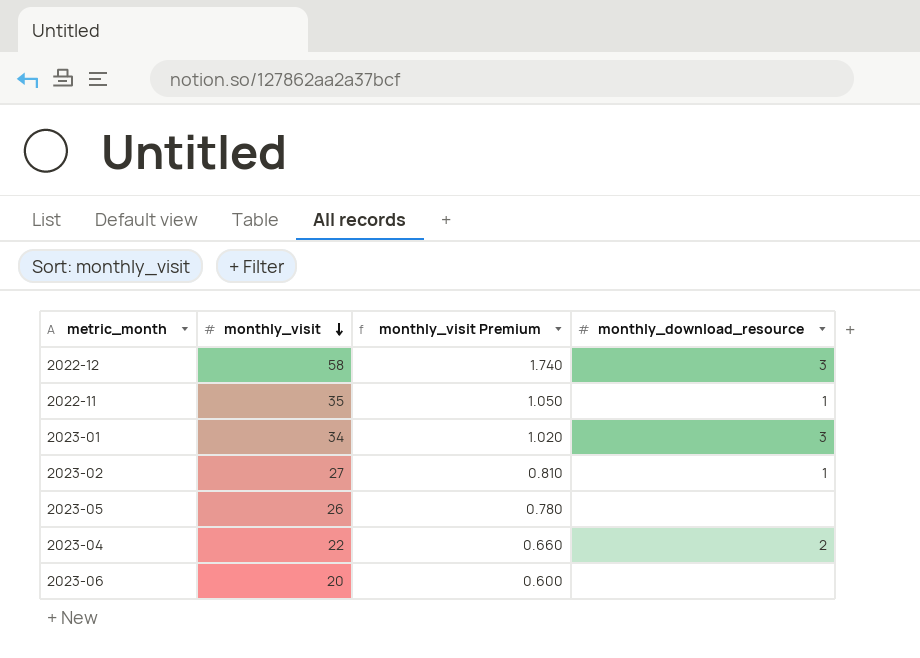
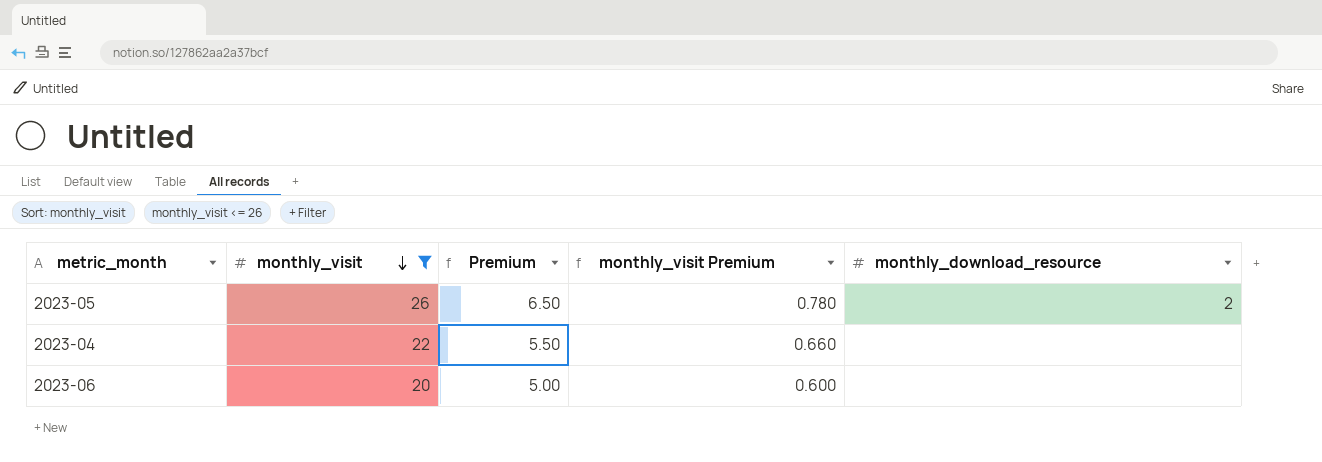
filter: none -> monthly_visit <= 26
column Premium | formula: none -> [monthly_visit] * 0.25
2023-05 | monthly_download_resource: none -> 2
2023-04 | monthly_download_resource: 2 -> none

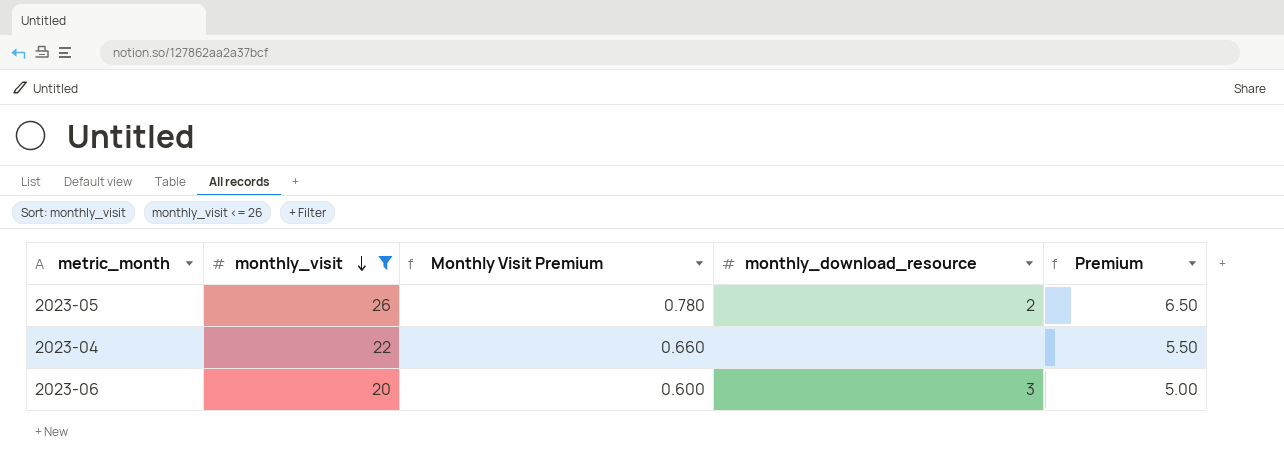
column name: monthly_visit Premium -> Monthly Visit Premium
column Premium | position: 3 -> 5
2023-06 | monthly_download_resource: none -> 3

